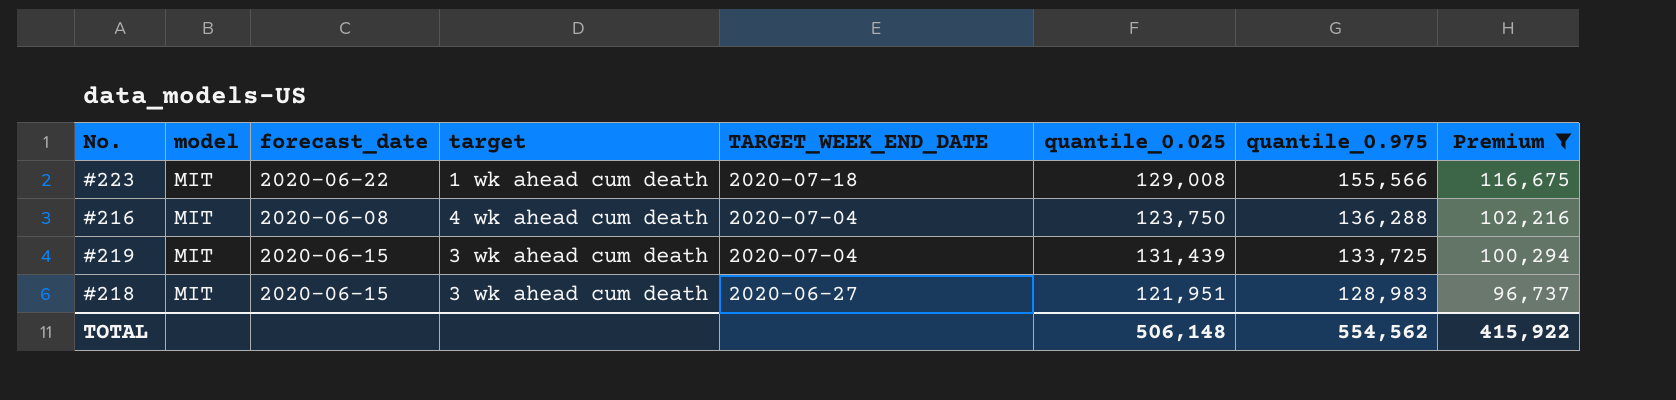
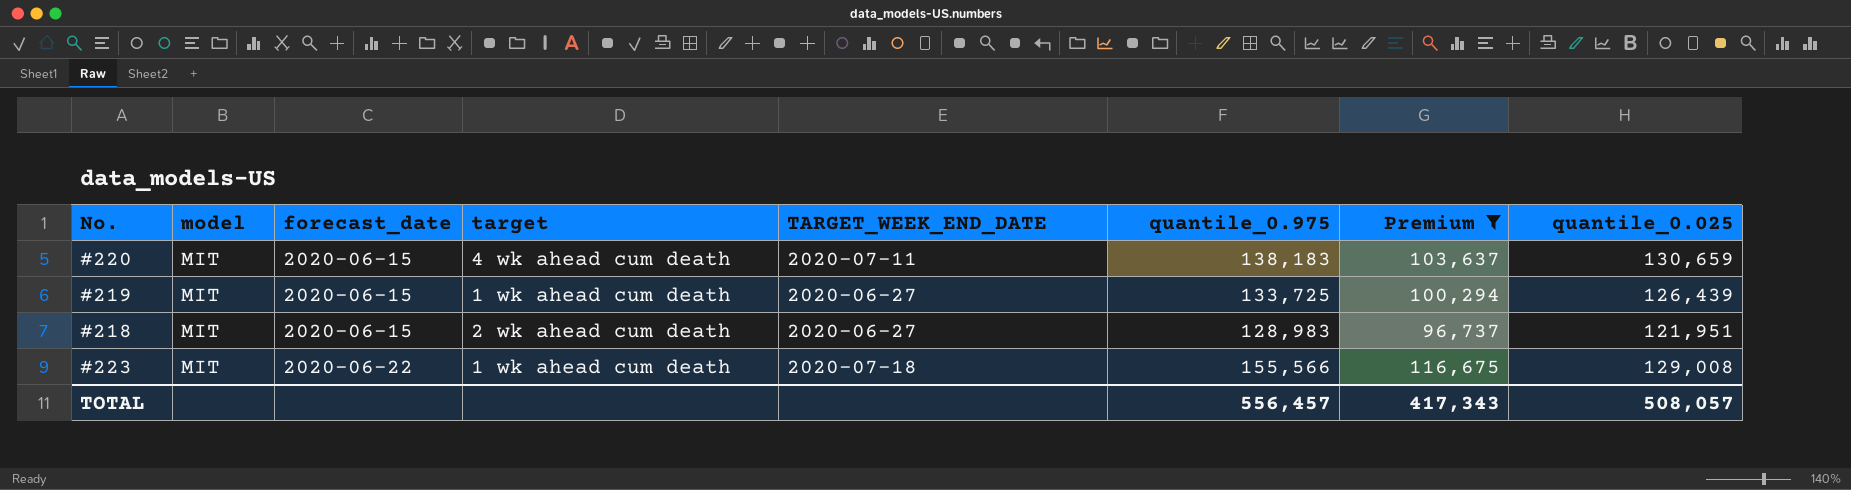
row order: TARGET_WEEK_END_DATE descending -> forecast_date ascending
column quantile_0.025 | position: 6 -> 8
row #216: MIT | 2020-06-08 | 4 wk ahead cum death | 2020-07-04 | 123,750 | 136,288 | 102,216 -> none
row #220: none -> MIT | 2020-06-15 | 4 wk ahead cum death | 2020-07-11 | 138,183 | 103,637 | 130,659
#219 | target: 3 wk ahead cum death -> 1 wk ahead cum death
#219 | TARGET_WEEK_END_DATE: 2020-07-04 -> 2020-06-27
#219 | quantile_0.025: 131,439 -> 126,439
#218 | target: 3 wk ahead cum death -> 2 wk ahead cum death
TOTAL | quantile_0.975: 554,562 -> 556,457
TOTAL | Premium: 415,922 -> 417,343
TOTAL | quantile_0.025: 506,148 -> 508,057

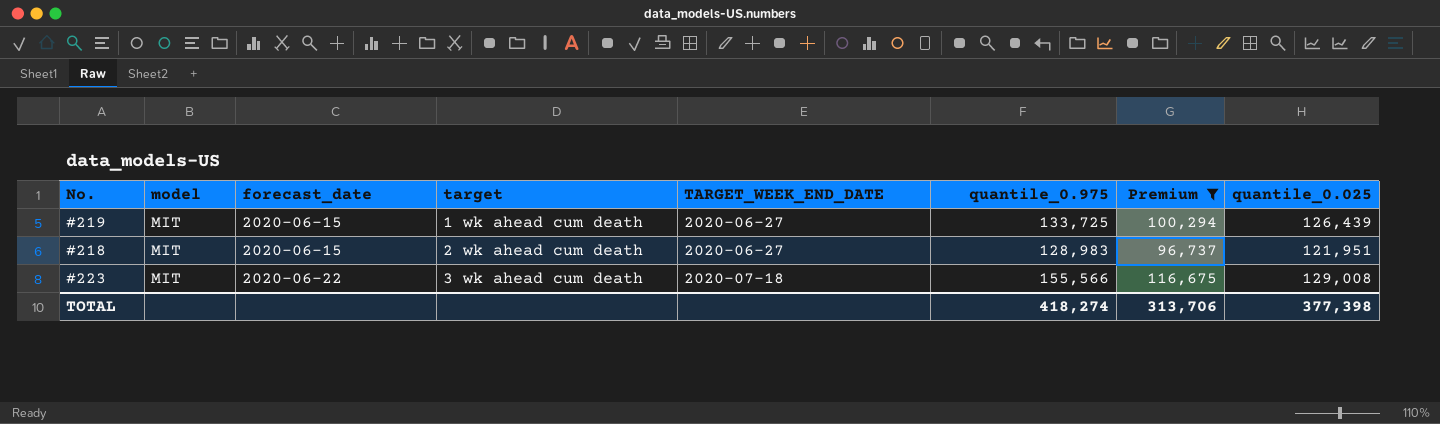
row #220: MIT | 2020-06-15 | 4 wk ahead cum death | 2020-07-11 | 138,183 | 103,637 | 130,659 -> none
#223 | target: 1 wk ahead cum death -> 3 wk ahead cum death
TOTAL | quantile_0.975: 556,457 -> 418,274
TOTAL | Premium: 417,343 -> 313,706
TOTAL | quantile_0.025: 508,057 -> 377,398

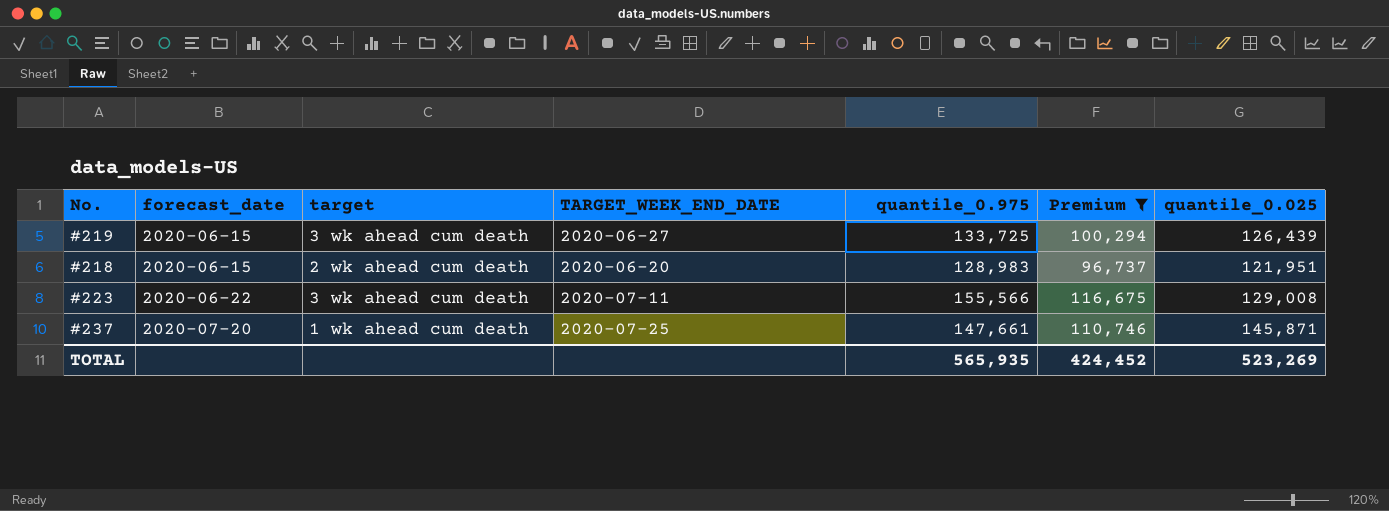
column model | position: 2 -> none
#219 | target: 1 wk ahead cum death -> 3 wk ahead cum death
#218 | TARGET_WEEK_END_DATE: 2020-06-27 -> 2020-06-20
#223 | TARGET_WEEK_END_DATE: 2020-07-18 -> 2020-07-11
row #237: none -> 2020-07-20 | 1 wk ahead cum death | 2020-07-25 | 147,661 | 110,746 | 145,871
TOTAL | quantile_0.975: 418,274 -> 565,935
TOTAL | Premium: 313,706 -> 424,452
TOTAL | quantile_0.025: 377,398 -> 523,269

